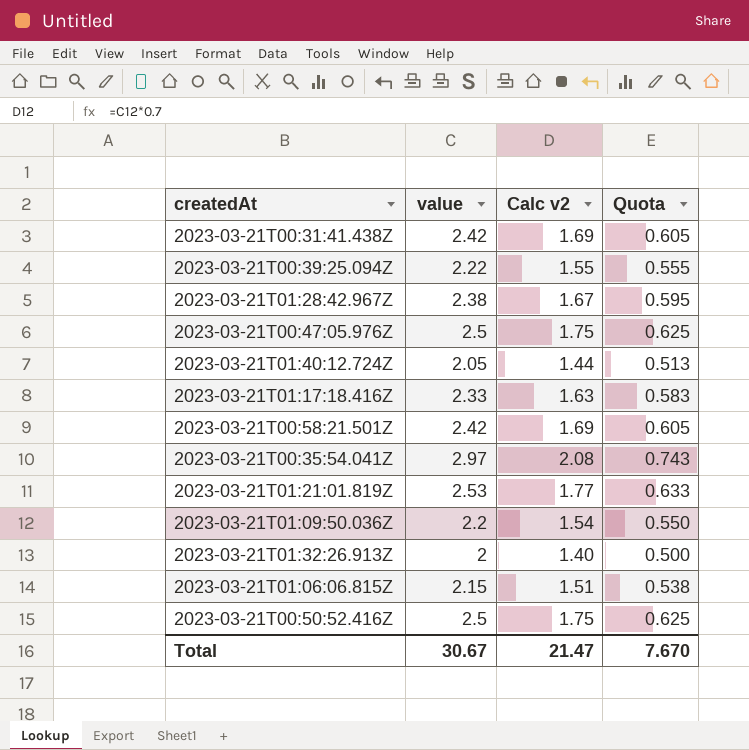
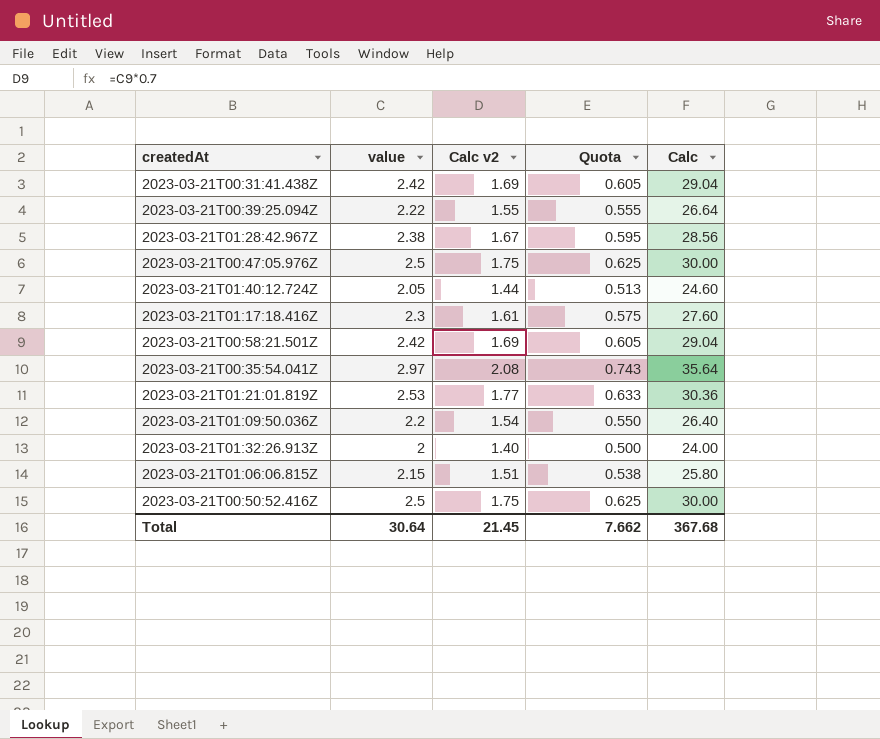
column Calc | formula: none -> [value] * 12
2023-03-21T01:17:18.416Z | value: 2.33 -> 2.3
2023-03-21T01:17:18.416Z | Calc v2: 1.63 -> 1.61
2023-03-21T01:17:18.416Z | Quota: 0.583 -> 0.575
Total | value: 30.67 -> 30.64
Total | Calc v2: 21.47 -> 21.45
Total | Quota: 7.670 -> 7.662

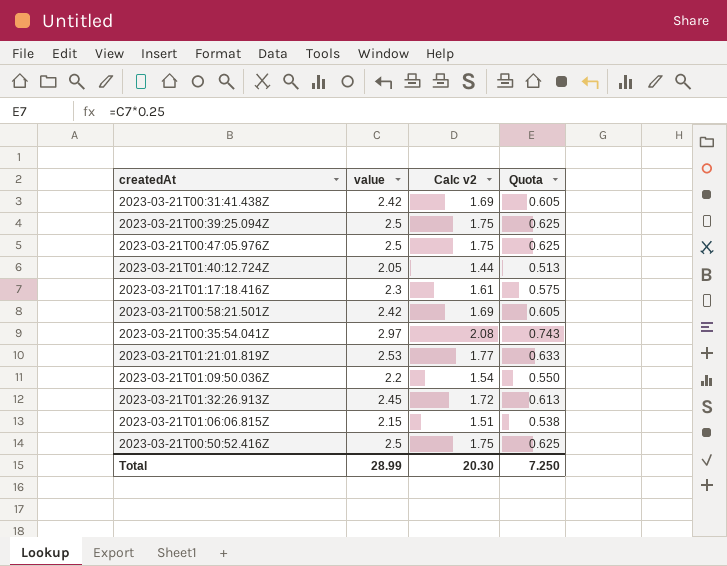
column Calc | formula: [value] * 12 -> none
row 2023-03-21T01:28:42.967Z: 2.38 | 1.67 | 0.595 | 28.56 -> none
2023-03-21T00:39:25.094Z | value: 2.22 -> 2.5
2023-03-21T00:39:25.094Z | Calc v2: 1.55 -> 1.75
2023-03-21T00:39:25.094Z | Quota: 0.555 -> 0.625
2023-03-21T01:32:26.913Z | value: 2 -> 2.45
2023-03-21T01:32:26.913Z | Calc v2: 1.40 -> 1.72
2023-03-21T01:32:26.913Z | Quota: 0.500 -> 0.613
Total | value: 30.64 -> 28.99
Total | Calc v2: 21.45 -> 20.30
Total | Quota: 7.662 -> 7.250

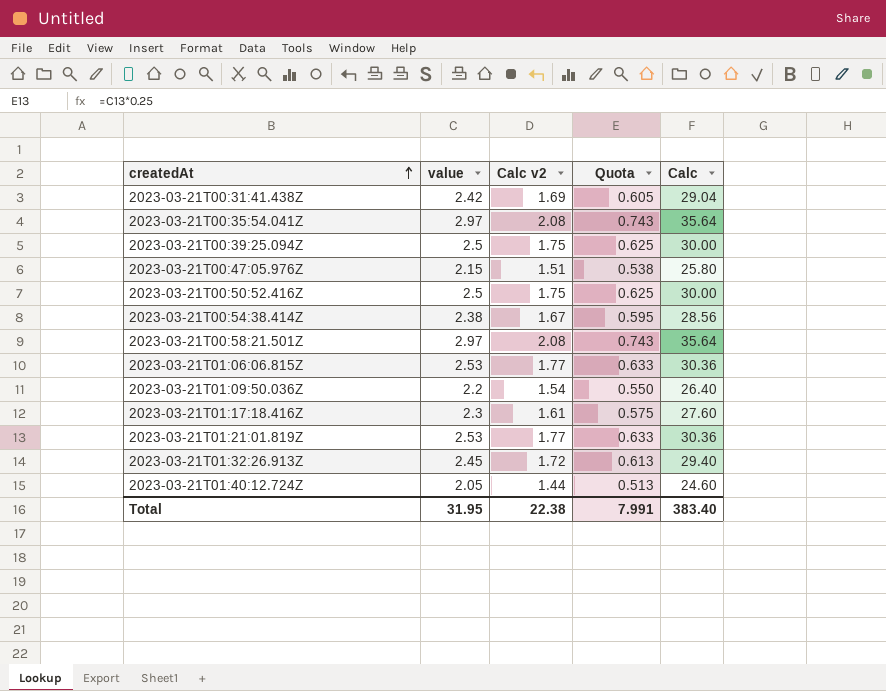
row order: none -> createdAt ascending
column Calc | formula: none -> [value] * 12
2023-03-21T00:47:05.976Z | value: 2.5 -> 2.15
2023-03-21T00:47:05.976Z | Calc v2: 1.75 -> 1.51
2023-03-21T00:47:05.976Z | Quota: 0.625 -> 0.538
row 2023-03-21T00:54:38.414Z: none -> 2.38 | 1.67 | 0.595 | 28.56
2023-03-21T00:58:21.501Z | value: 2.42 -> 2.97
2023-03-21T00:58:21.501Z | Calc v2: 1.69 -> 2.08
2023-03-21T00:58:21.501Z | Quota: 0.605 -> 0.743
2023-03-21T01:06:06.815Z | value: 2.15 -> 2.53
2023-03-21T01:06:06.815Z | Calc v2: 1.51 -> 1.77
2023-03-21T01:06:06.815Z | Quota: 0.538 -> 0.633
Total | value: 28.99 -> 31.95
Total | Calc v2: 20.30 -> 22.38
Total | Quota: 7.250 -> 7.991

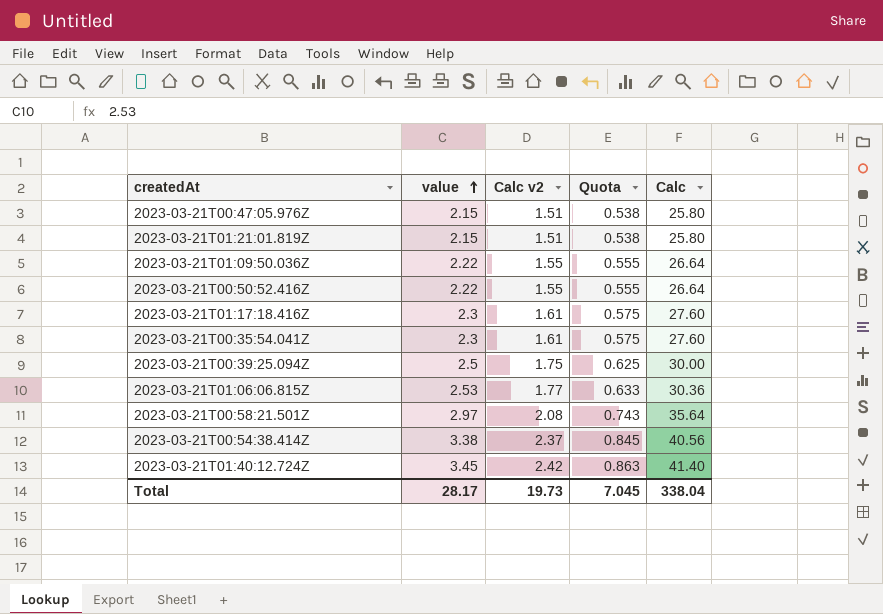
row order: createdAt ascending -> value ascending
row 2023-03-21T00:31:41.438Z: 2.42 | 1.69 | 0.605 | 29.04 -> none
row 2023-03-21T01:32:26.913Z: 2.45 | 1.72 | 0.613 | 29.40 -> none
2023-03-21T01:21:01.819Z | value: 2.53 -> 2.15
2023-03-21T01:21:01.819Z | Calc v2: 1.77 -> 1.51
2023-03-21T01:21:01.819Z | Quota: 0.633 -> 0.538
2023-03-21T01:21:01.819Z | Calc: 30.36 -> 25.80
2023-03-21T01:09:50.036Z | value: 2.2 -> 2.22
2023-03-21T01:09:50.036Z | Calc v2: 1.54 -> 1.55
2023-03-21T01:09:50.036Z | Quota: 0.550 -> 0.555
2023-03-21T01:09:50.036Z | Calc: 26.40 -> 26.64
2023-03-21T00:50:52.416Z | value: 2.5 -> 2.22
2023-03-21T00:50:52.416Z | Calc v2: 1.75 -> 1.55
2023-03-21T00:50:52.416Z | Quota: 0.625 -> 0.555
2023-03-21T00:50:52.416Z | Calc: 30.00 -> 26.64
2023-03-21T00:35:54.041Z | value: 2.97 -> 2.3
2023-03-21T00:35:54.041Z | Calc v2: 2.08 -> 1.61
2023-03-21T00:35:54.041Z | Quota: 0.743 -> 0.575
2023-03-21T00:35:54.041Z | Calc: 35.64 -> 27.60
2023-03-21T00:54:38.414Z | value: 2.38 -> 3.38
2023-03-21T00:54:38.414Z | Calc v2: 1.67 -> 2.37
2023-03-21T00:54:38.414Z | Quota: 0.595 -> 0.845
2023-03-21T00:54:38.414Z | Calc: 28.56 -> 40.56
2023-03-21T01:40:12.724Z | value: 2.05 -> 3.45
2023-03-21T01:40:12.724Z | Calc v2: 1.44 -> 2.42
2023-03-21T01:40:12.724Z | Quota: 0.513 -> 0.863
2023-03-21T01:40:12.724Z | Calc: 24.60 -> 41.40
Total | value: 31.95 -> 28.17
Total | Calc v2: 22.38 -> 19.73
Total | Quota: 7.991 -> 7.045
Total | Calc: 383.40 -> 338.04

